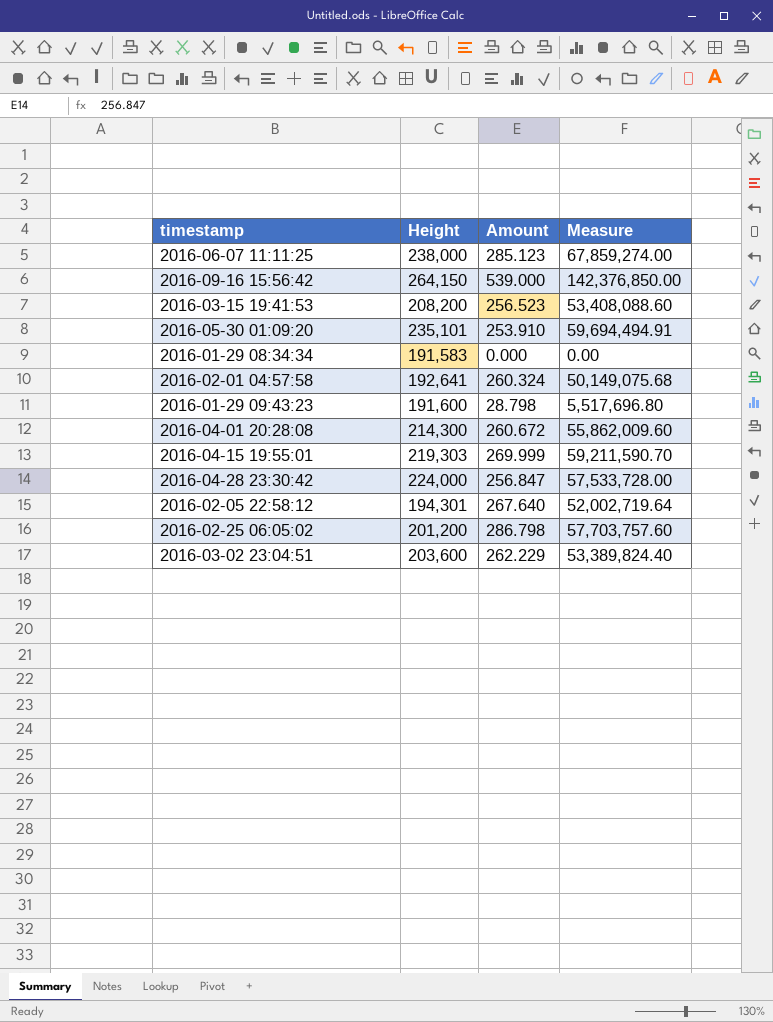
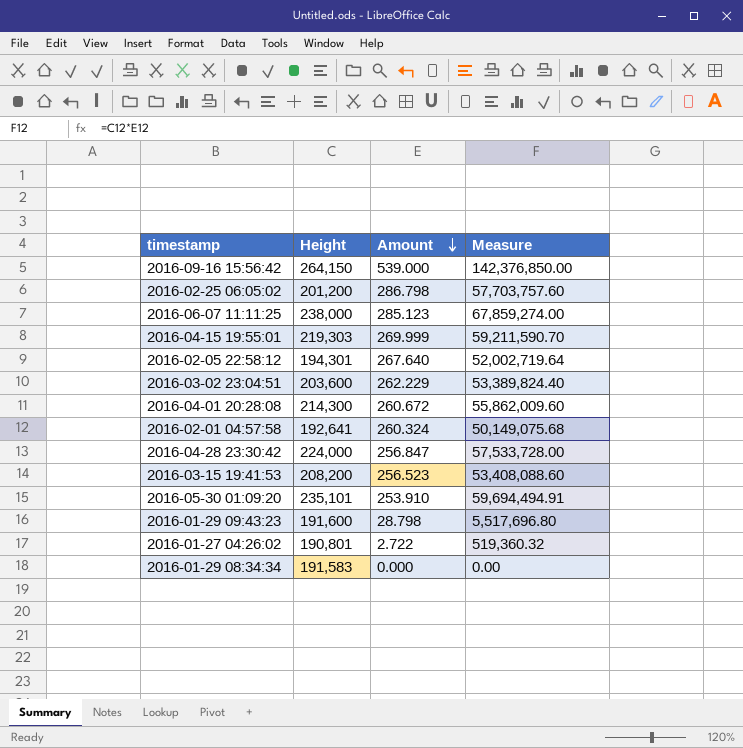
row order: none -> Amount descending
row 2016-01-27 04:26:02: none -> 190,801 | 2.722 | 519,360.32

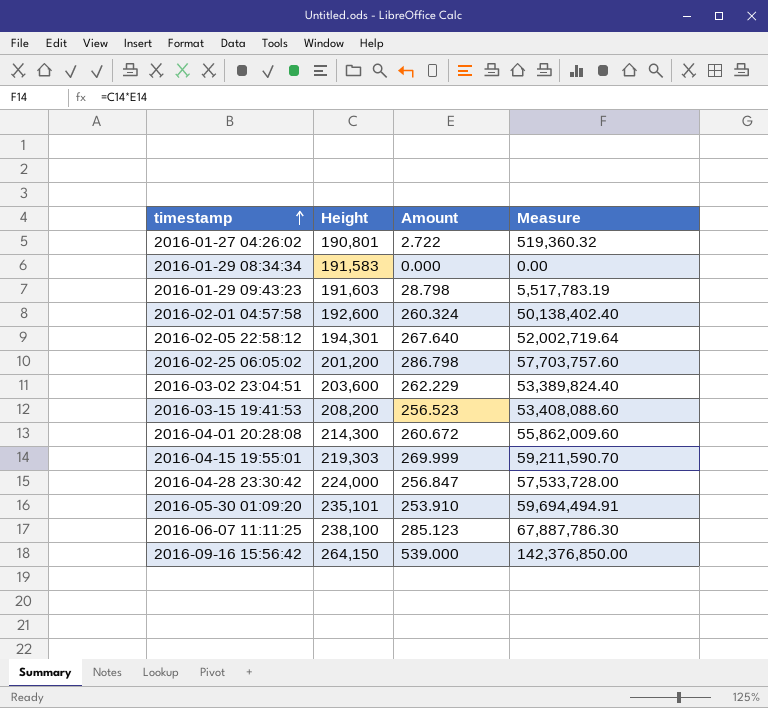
row order: Amount descending -> timestamp ascending
2016-01-29 09:43:23 | Height: 191,600 -> 191,603
2016-01-29 09:43:23 | Measure: 5,517,696.80 -> 5,517,783.19
2016-02-01 04:57:58 | Height: 192,641 -> 192,600
2016-02-01 04:57:58 | Measure: 50,149,075.68 -> 50,138,402.40
2016-06-07 11:11:25 | Height: 238,000 -> 238,100
2016-06-07 11:11:25 | Measure: 67,859,274.00 -> 67,887,786.30

